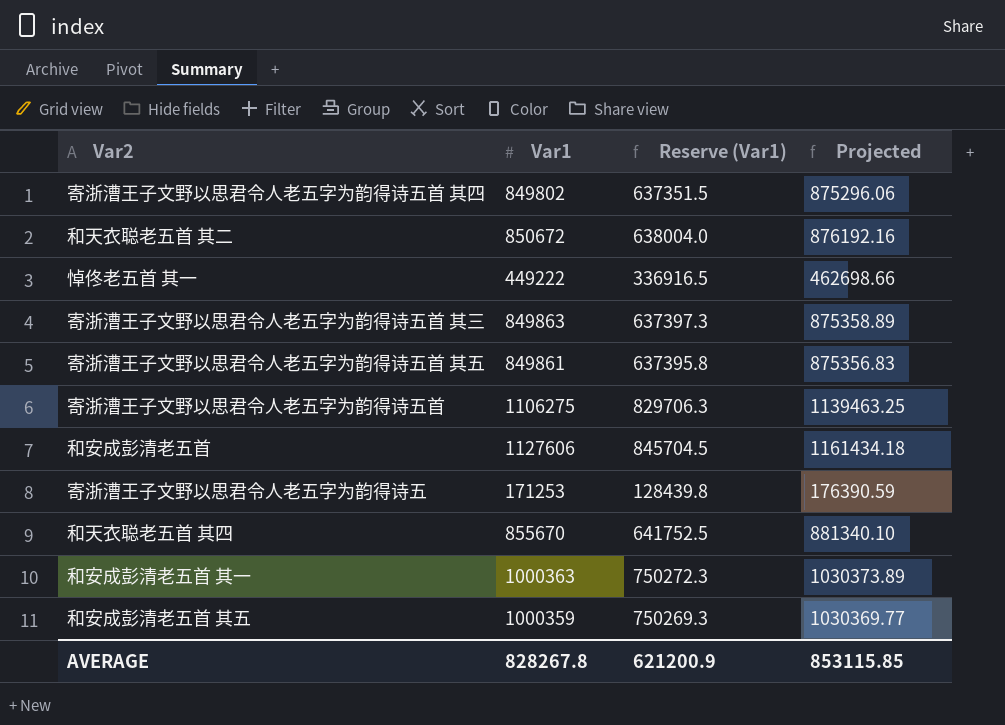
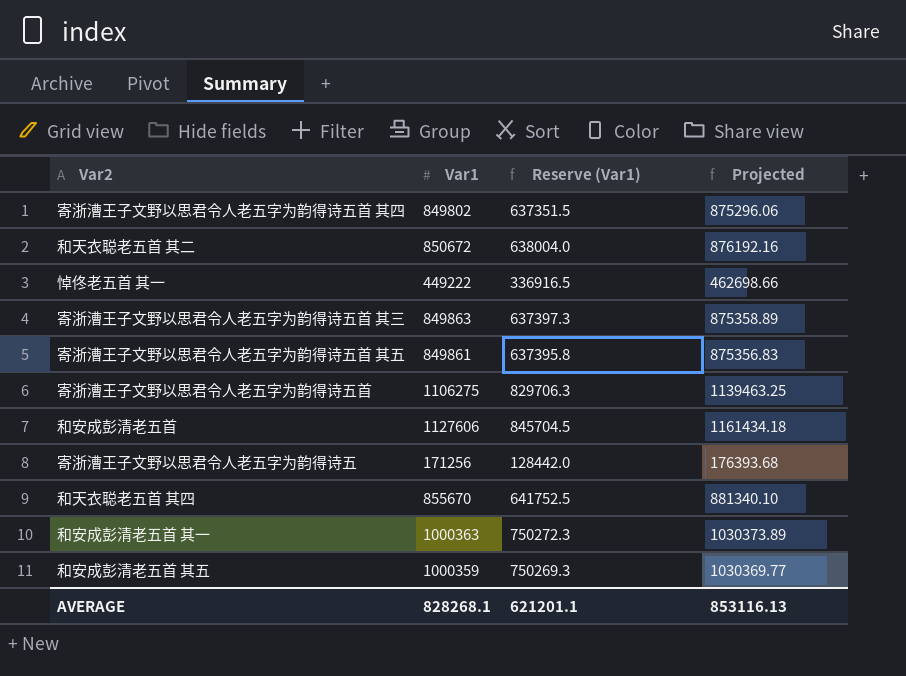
寄浙漕王子文野以思君令人老五字为韵得诗五 | Var1: 171253 -> 171256
寄浙漕王子文野以思君令人老五字为韵得诗五 | Reserve (Var1): 128439.8 -> 128442.0
寄浙漕王子文野以思君令人老五字为韵得诗五 | Projected: 176390.59 -> 176393.68
AVERAGE | Var1: 828267.8 -> 828268.1
AVERAGE | Reserve (Var1): 621200.9 -> 621201.1
AVERAGE | Projected: 853115.85 -> 853116.13

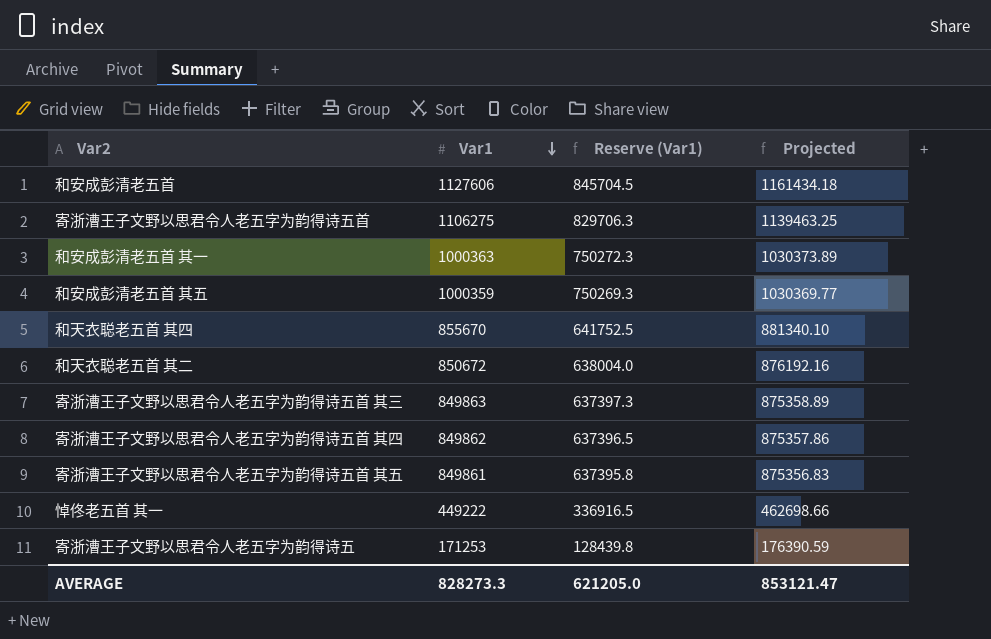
row order: none -> Var1 descending
寄浙漕王子文野以思君令人老五字为韵得诗五首 其四 | Var1: 849802 -> 849862
寄浙漕王子文野以思君令人老五字为韵得诗五首 其四 | Reserve (Var1): 637351.5 -> 637396.5
寄浙漕王子文野以思君令人老五字为韵得诗五首 其四 | Projected: 875296.06 -> 875357.86
寄浙漕王子文野以思君令人老五字为韵得诗五 | Var1: 171256 -> 171253
寄浙漕王子文野以思君令人老五字为韵得诗五 | Reserve (Var1): 128442.0 -> 128439.8
寄浙漕王子文野以思君令人老五字为韵得诗五 | Projected: 176393.68 -> 176390.59
AVERAGE | Var1: 828268.1 -> 828273.3
AVERAGE | Reserve (Var1): 621201.1 -> 621205.0
AVERAGE | Projected: 853116.13 -> 853121.47

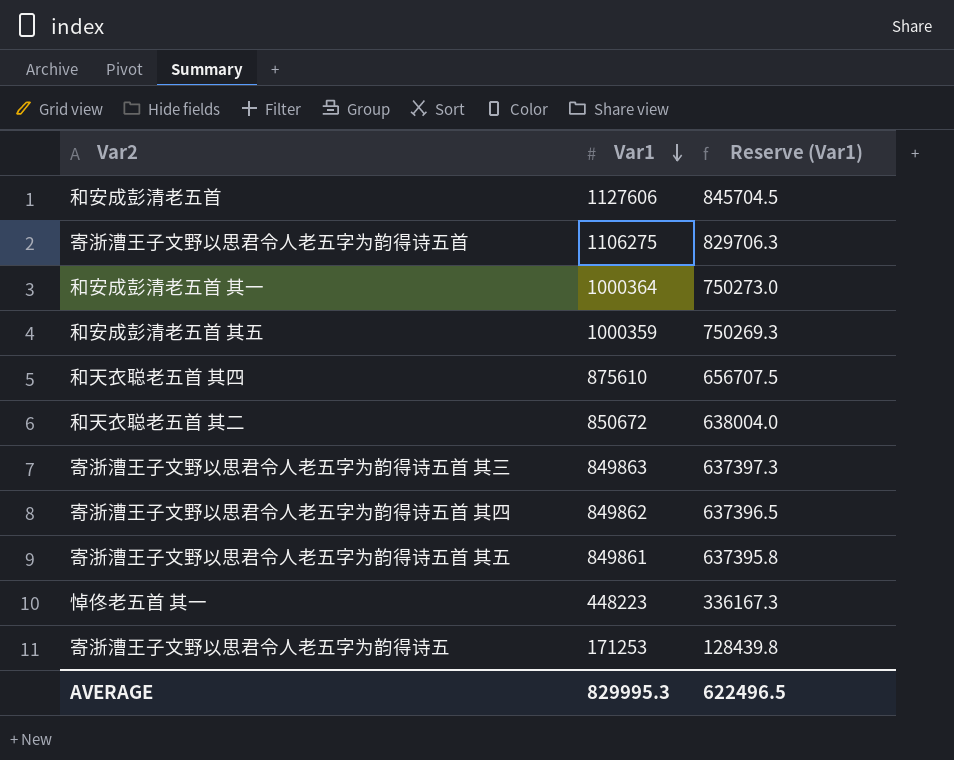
column Projected | formula: [Var1] * 1.03 -> none
和安成彭清老五首 其一 | Var1: 1000363 -> 1000364
和安成彭清老五首 其一 | Reserve (Var1): 750272.3 -> 750273.0
和天衣聪老五首 其四 | Var1: 855670 -> 875610
和天衣聪老五首 其四 | Reserve (Var1): 641752.5 -> 656707.5
悼佟老五首 其一 | Var1: 449222 -> 448223
悼佟老五首 其一 | Reserve (Var1): 336916.5 -> 336167.3
AVERAGE | Var1: 828273.3 -> 829995.3
AVERAGE | Reserve (Var1): 621205.0 -> 622496.5

